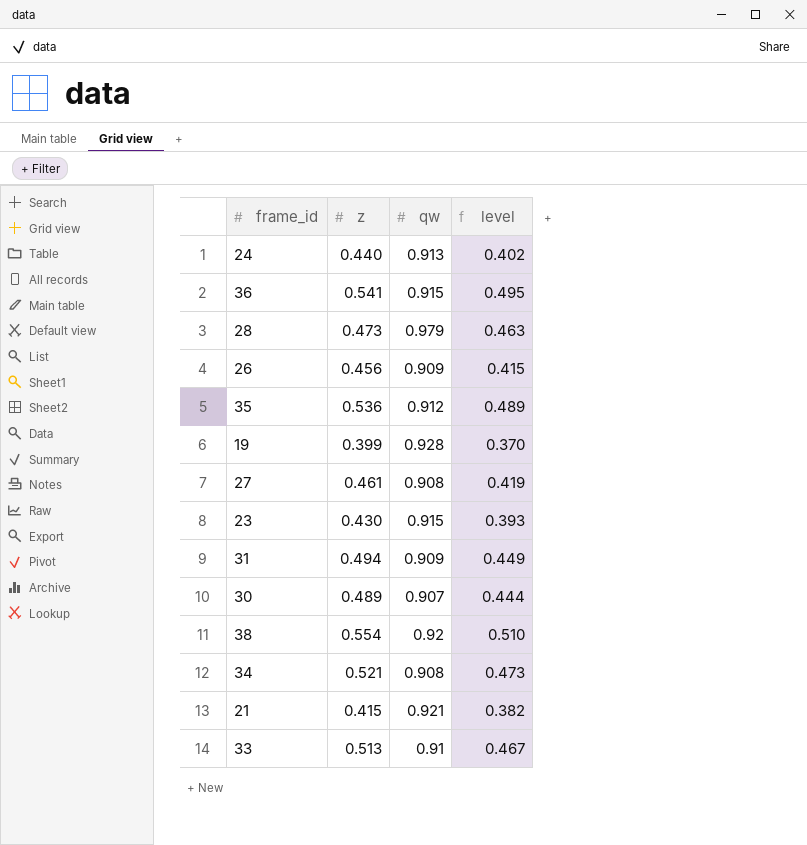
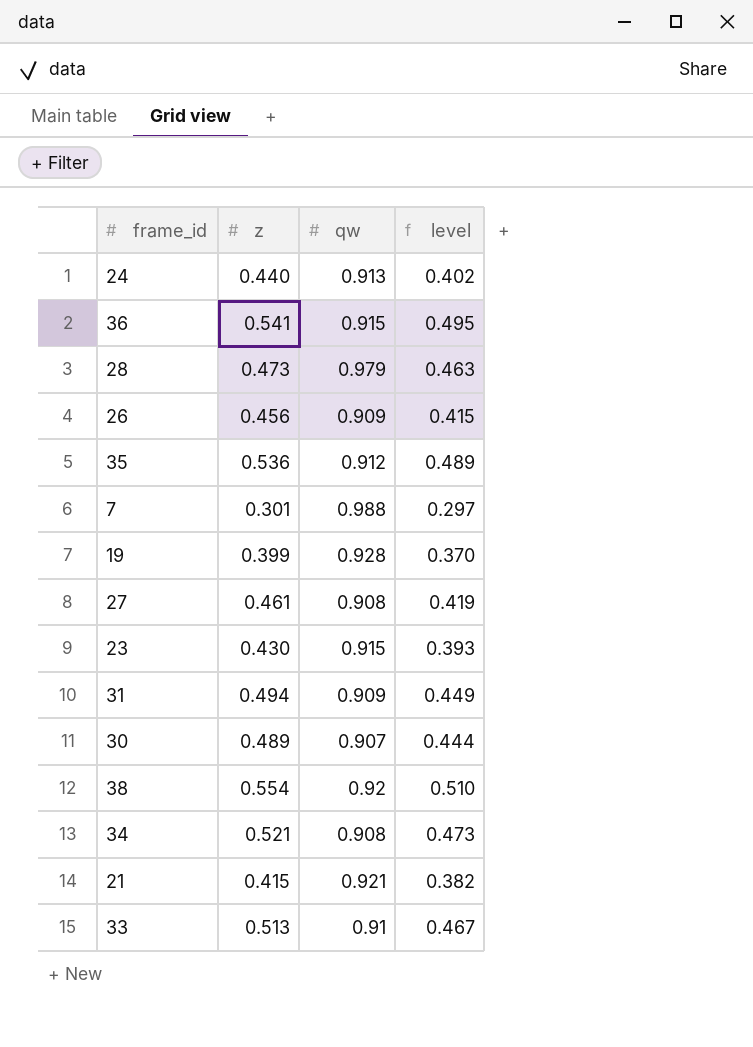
row 7: none -> 0.301 | 0.988 | 0.297

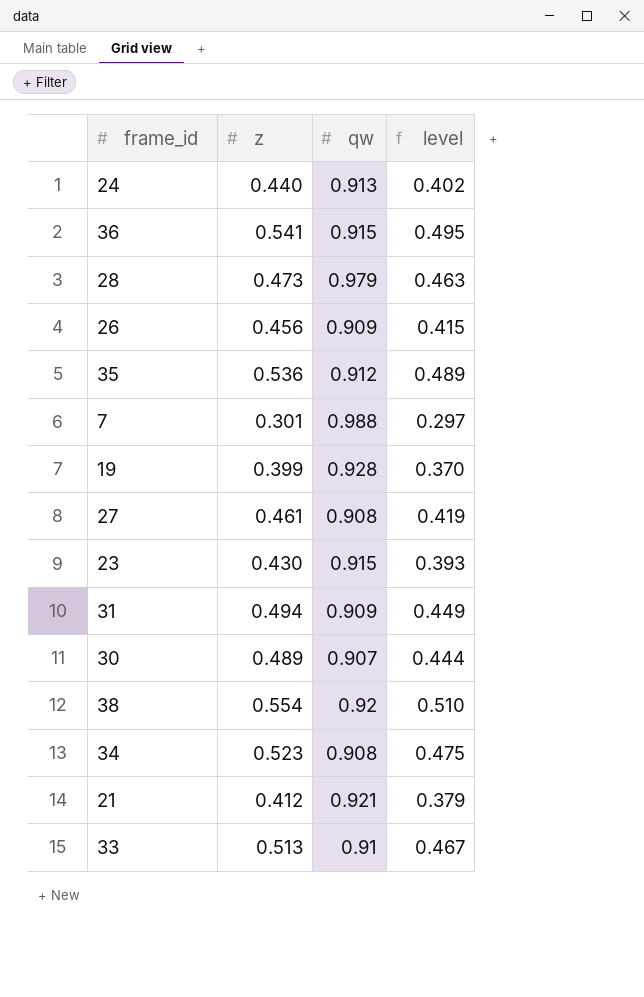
34 | z: 0.521 -> 0.523
34 | level: 0.473 -> 0.475
21 | z: 0.415 -> 0.412
21 | level: 0.382 -> 0.379

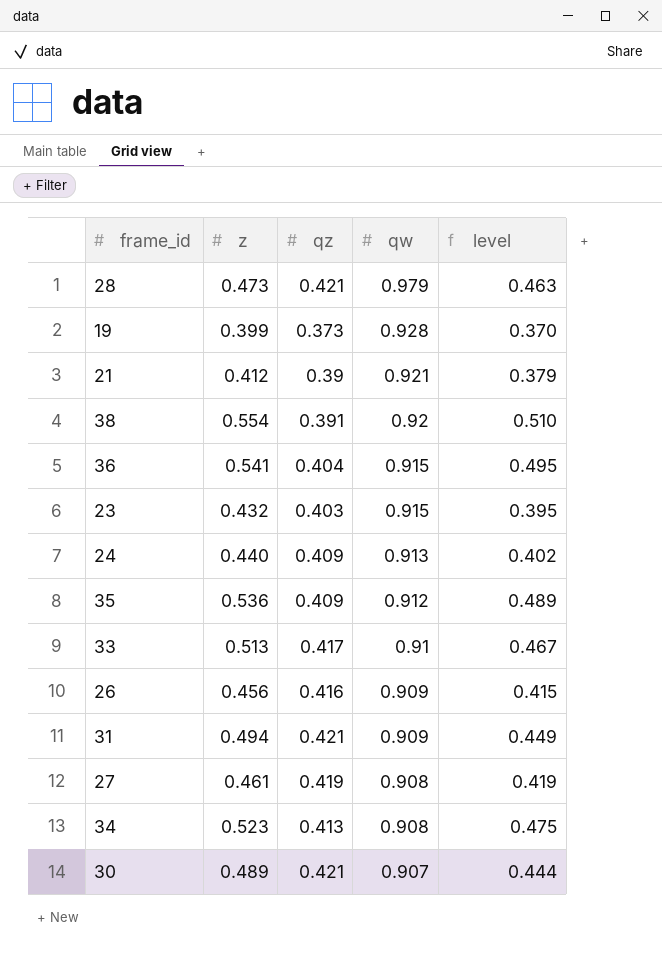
row order: none -> qw descending
column qz | position: none -> 3
row 7: 0.301 | 0.988 | 0.297 -> none
23 | z: 0.430 -> 0.432
23 | level: 0.393 -> 0.395

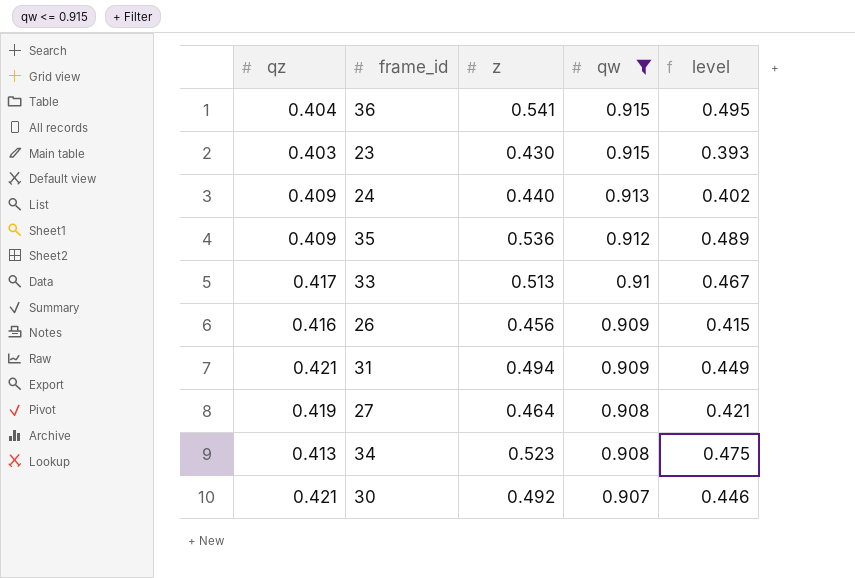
filter: none -> qw <= 0.915
column qz | position: 3 -> 1
23 | z: 0.432 -> 0.430
23 | level: 0.395 -> 0.393
27 | z: 0.461 -> 0.464
27 | level: 0.419 -> 0.421
30 | z: 0.489 -> 0.492
30 | level: 0.444 -> 0.446

